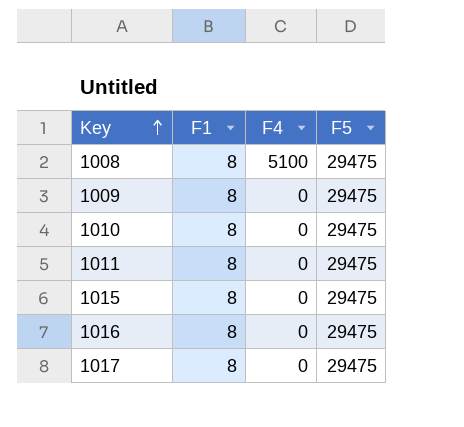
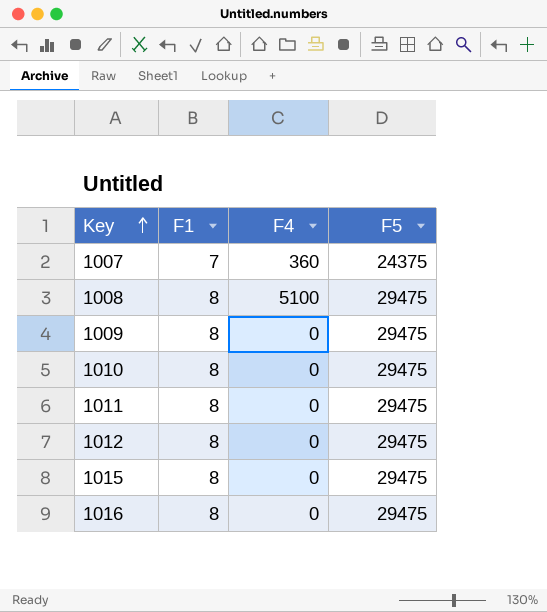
row 1017: 8 | 0 | 29475 -> none
row 1007: none -> 7 | 360 | 24375
row 1012: none -> 8 | 0 | 29475

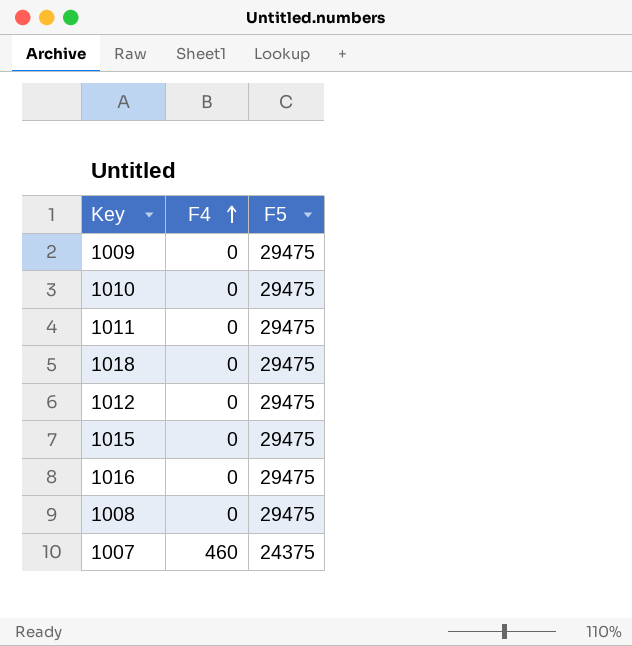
row order: Key ascending -> F4 ascending
column F1 | position: 2 -> none
row 1018: none -> 0 | 29475
1008 | F4: 5100 -> 0
1007 | F4: 360 -> 460

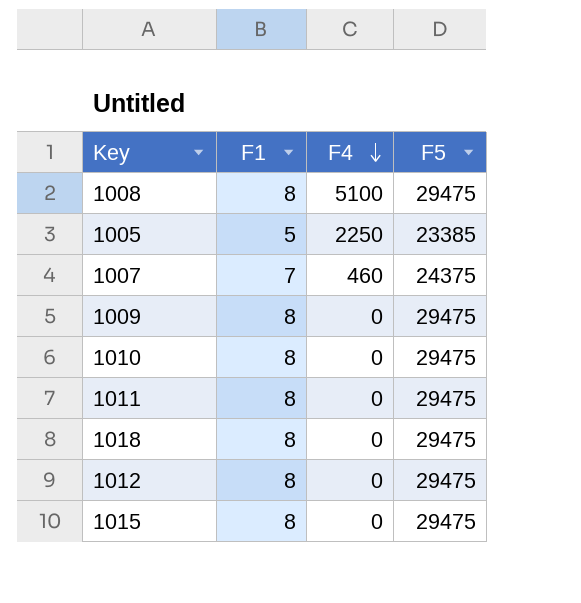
row order: F4 ascending -> F4 descending
column F1 | position: none -> 2
row 1016: 0 | 29475 -> none
1008 | F4: 0 -> 5100
row 1005: none -> 5 | 2250 | 23385

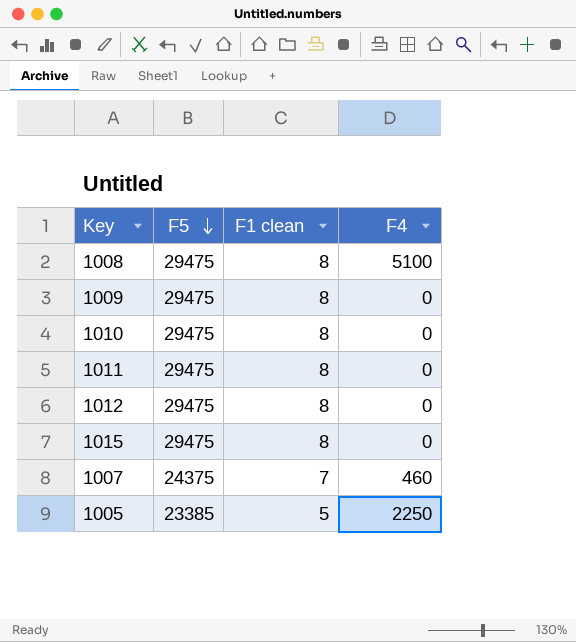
row order: F4 descending -> F5 descending
column F5 | position: 4 -> 2
column name: F1 -> F1 clean
row 1018: 8 | 0 | 29475 -> none

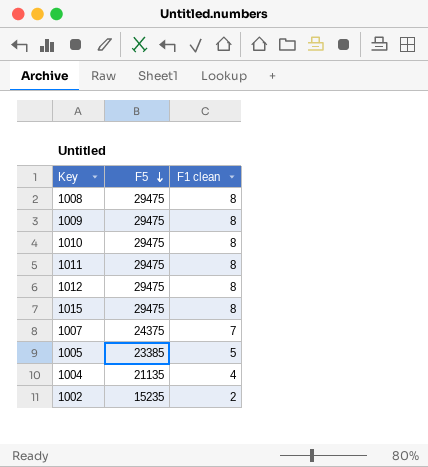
column F4 | position: 4 -> none
row 1004: none -> 21135 | 4
row 1002: none -> 15235 | 2

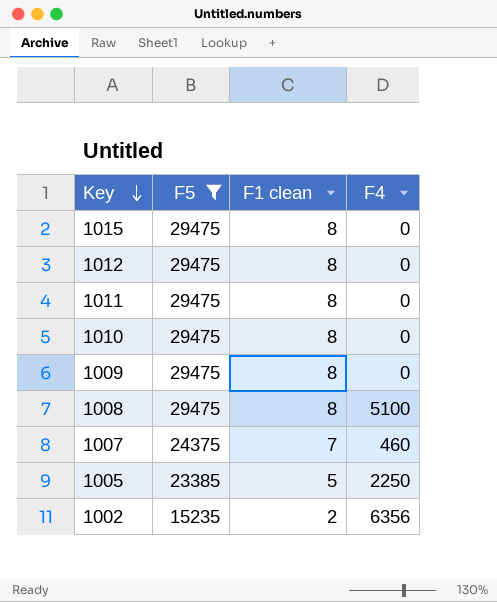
filter: none -> F5 != 21135
row order: F5 descending -> Key descending
column F4 | position: none -> 4

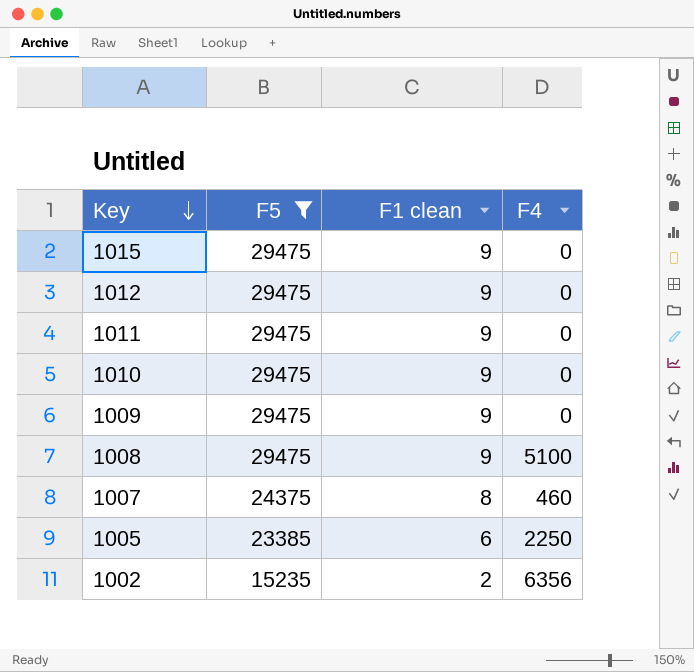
1015 | F1 clean: 8 -> 9
1012 | F1 clean: 8 -> 9
1011 | F1 clean: 8 -> 9
1010 | F1 clean: 8 -> 9
1009 | F1 clean: 8 -> 9
1008 | F1 clean: 8 -> 9
1007 | F1 clean: 7 -> 8
1005 | F1 clean: 5 -> 6

